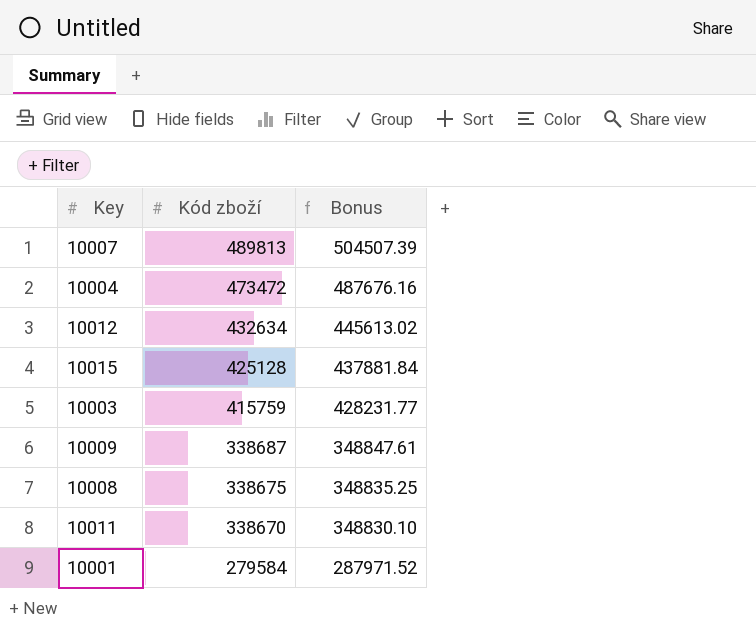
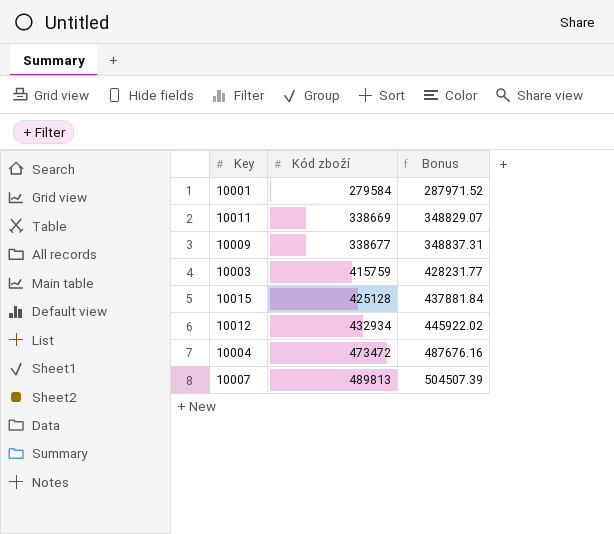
row order: Kód zboží descending -> Kód zboží ascending
row 10008: 338675 | 348835.25 -> none
10011 | Kód zboží: 338670 -> 338669
10011 | Bonus: 348830.10 -> 348829.07
10009 | Kód zboží: 338687 -> 338677
10009 | Bonus: 348847.61 -> 348837.31
10012 | Kód zboží: 432634 -> 432934
10012 | Bonus: 445613.02 -> 445922.02

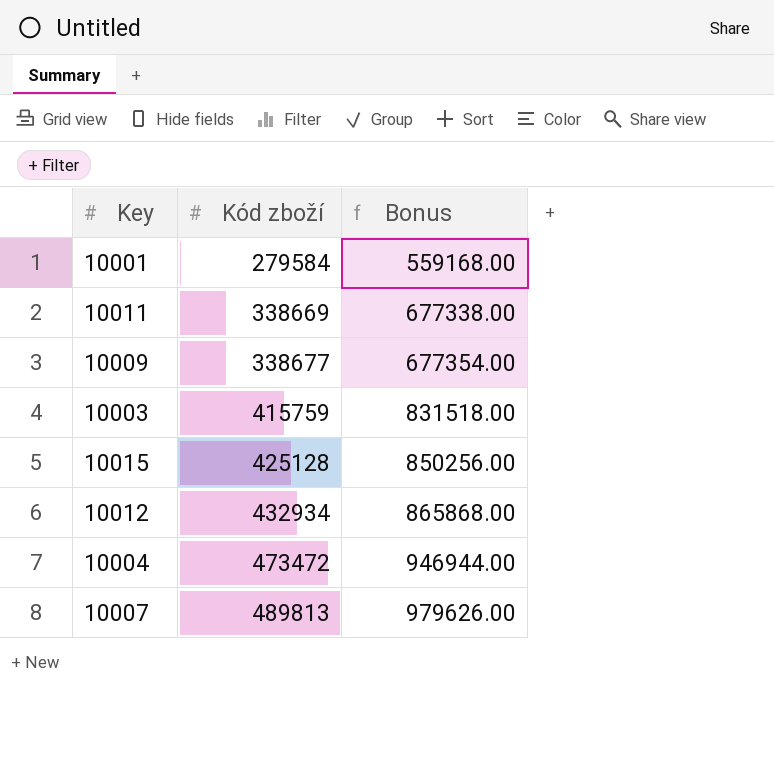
column Bonus | formula: [Kód zboží] * 1.03 -> [Kód zboží] * 2

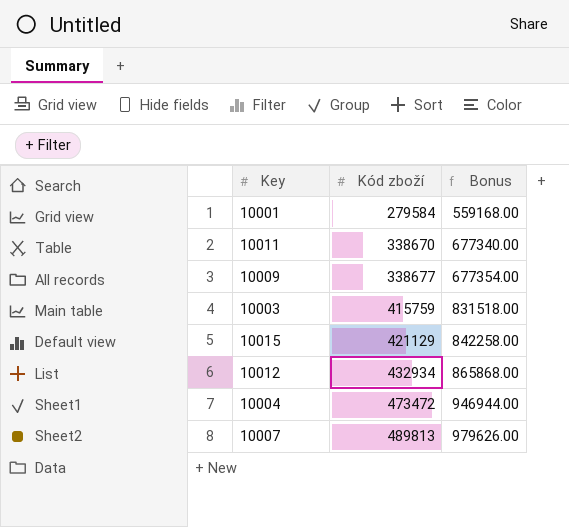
10011 | Kód zboží: 338669 -> 338670
10011 | Bonus: 677338.00 -> 677340.00
10015 | Kód zboží: 425128 -> 421129
10015 | Bonus: 850256.00 -> 842258.00

